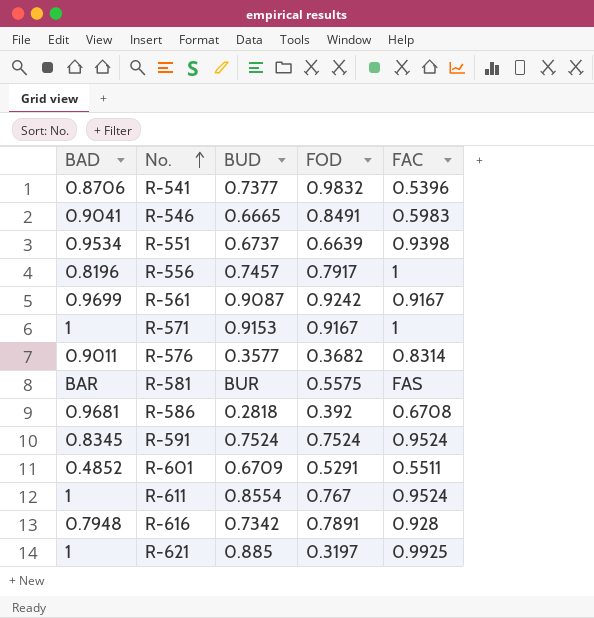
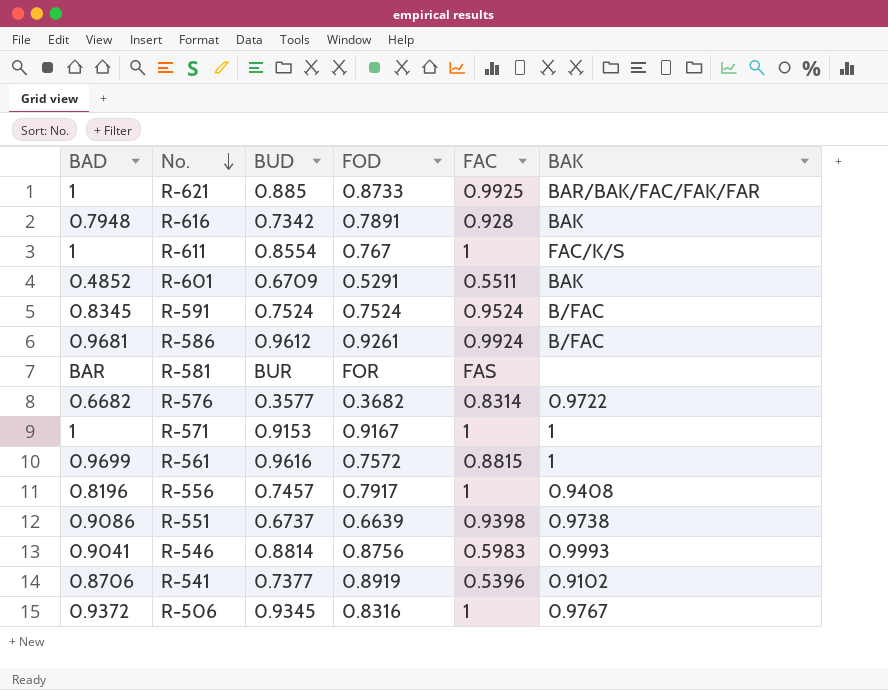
row order: No. ascending -> No. descending
column BAK | position: none -> 6
R-621 | FOD: 0.3197 -> 0.8733
R-611 | FAC: 0.9524 -> 1
R-586 | BUD: 0.2818 -> 0.9612
R-586 | FOD: 0.392 -> 0.9261
R-586 | FAC: 0.6708 -> 0.9924
R-581 | FOD: 0.5575 -> FOR
R-576 | BAD: 0.9011 -> 0.6682
R-561 | BUD: 0.9087 -> 0.9616
R-561 | FOD: 0.9242 -> 0.7572
R-561 | FAC: 0.9167 -> 0.8815
R-551 | BAD: 0.9534 -> 0.9086
R-546 | BUD: 0.6665 -> 0.8814
R-546 | FOD: 0.8491 -> 0.8756
R-541 | FOD: 0.9832 -> 0.8919
row R-506: none -> 0.9372 | 0.9345 | 0.8316 | 1 | 0.9767

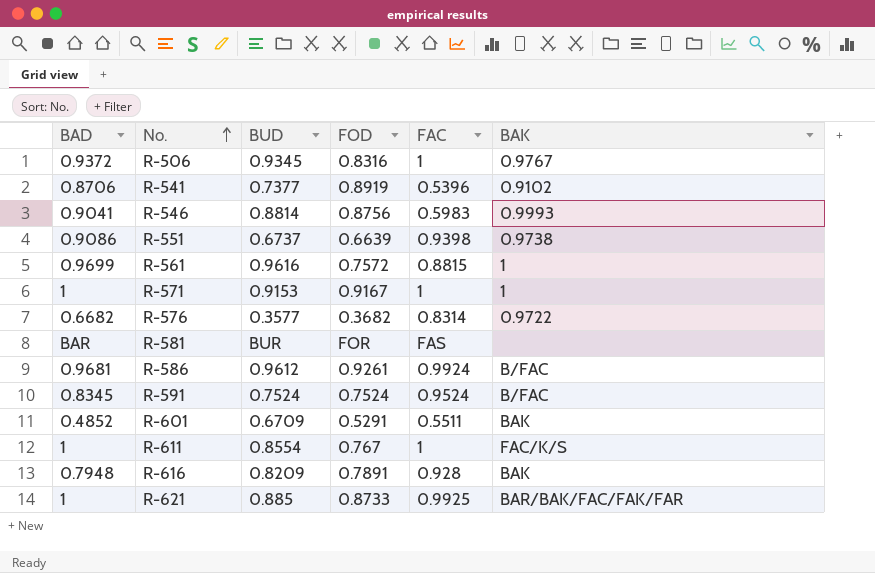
row order: No. descending -> No. ascending
row R-556: 0.8196 | 0.7457 | 0.7917 | 1 | 0.9408 -> none
R-616 | BUD: 0.7342 -> 0.8209

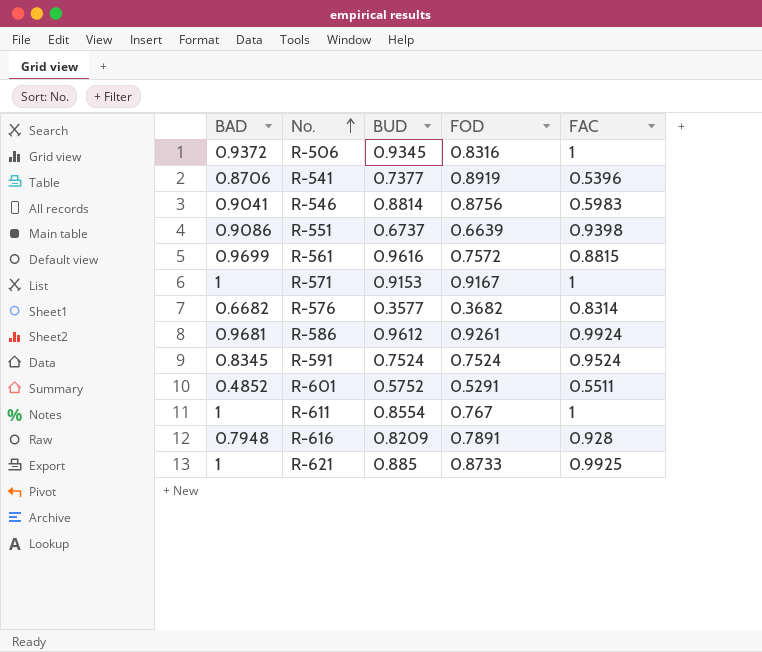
column BAK | position: 6 -> none
row R-581: BAR | BUR | FOR | FAS | none -> none
R-601 | BUD: 0.6709 -> 0.5752

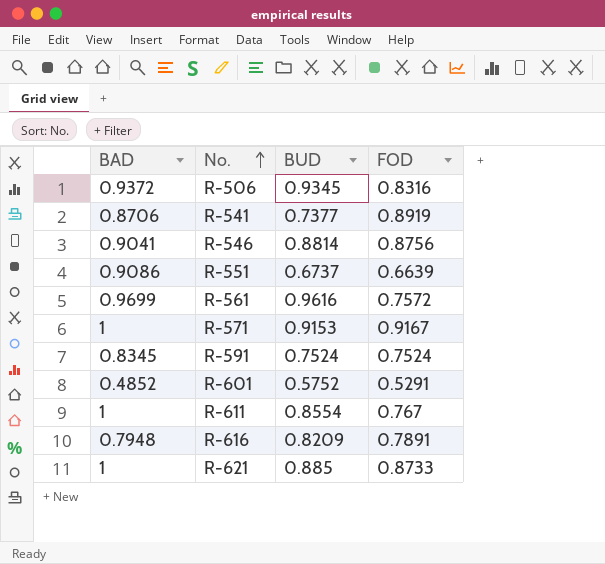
column FAC | position: 5 -> none
row R-576: 0.6682 | 0.3577 | 0.3682 | 0.8314 -> none
row R-586: 0.9681 | 0.9612 | 0.9261 | 0.9924 -> none

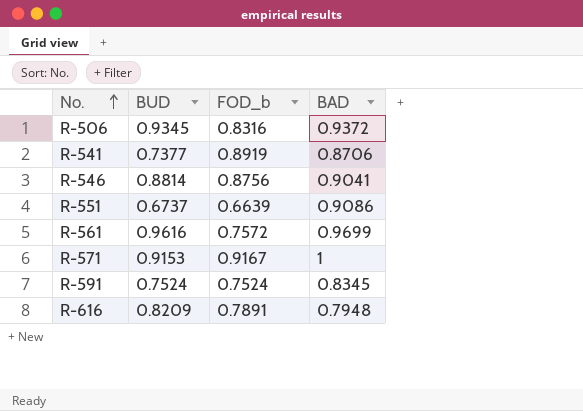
column name: FOD -> FOD_b
column BAD | position: 1 -> 4
row R-601: 0.4852 | 0.5752 | 0.5291 -> none
row R-611: 1 | 0.8554 | 0.767 -> none
row R-621: 1 | 0.885 | 0.8733 -> none

